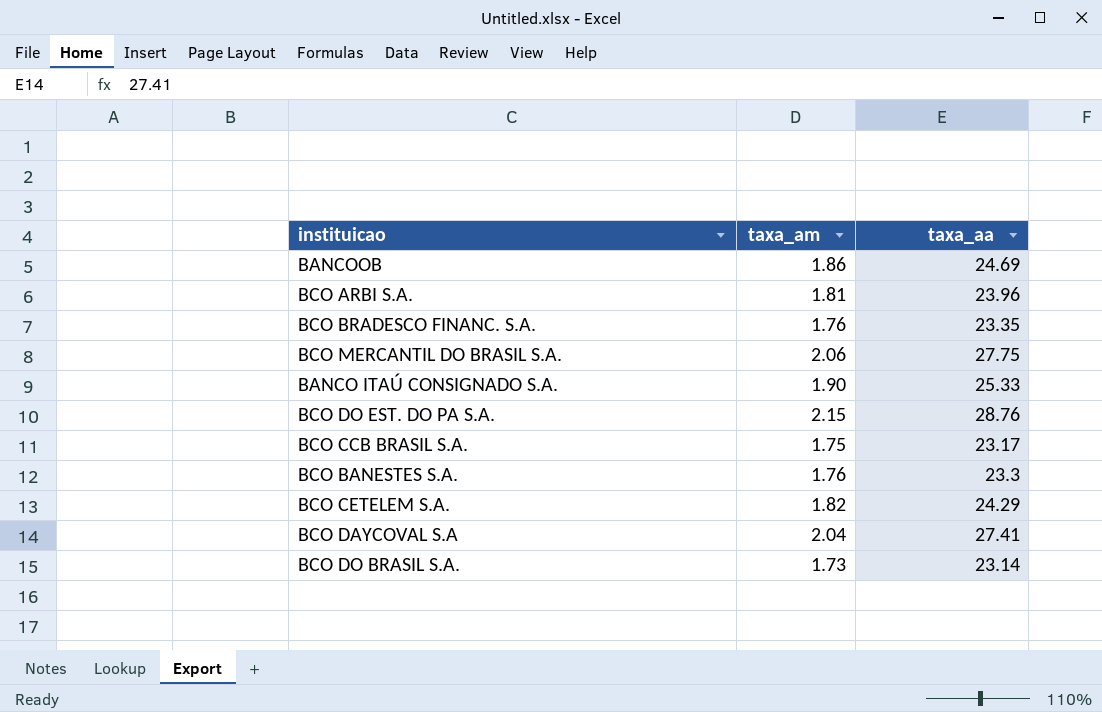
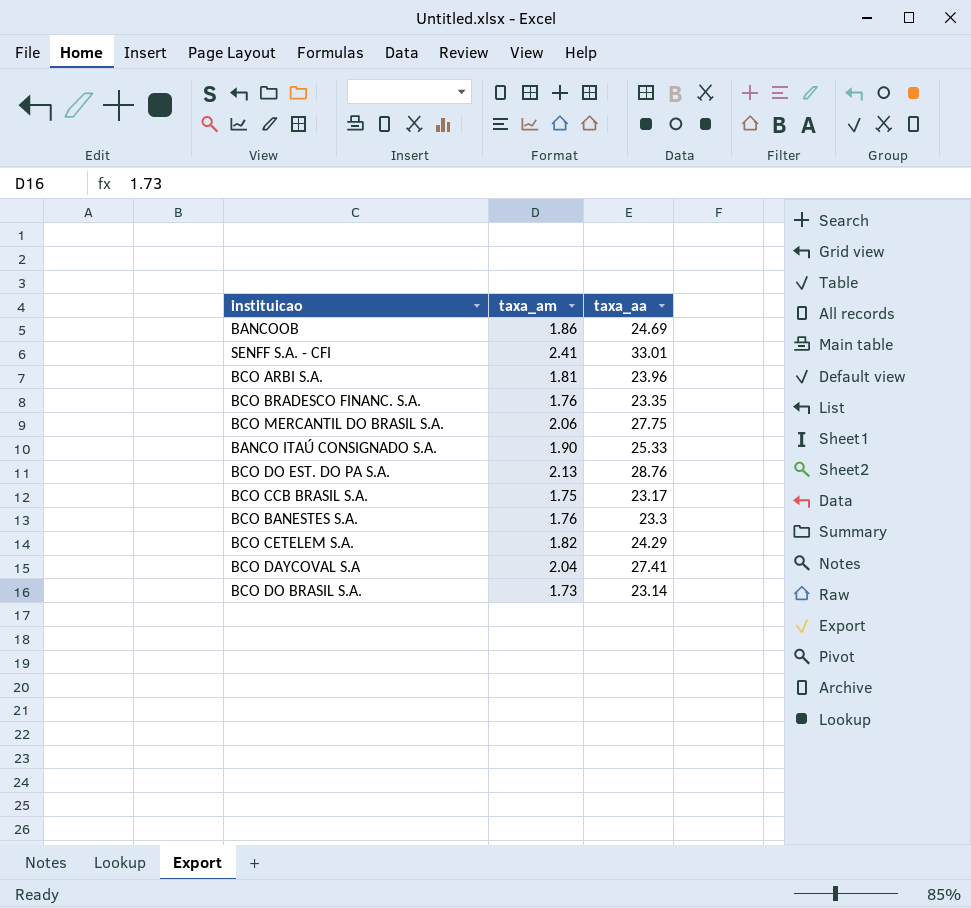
row SENFF S.A. - CFI: none -> 2.41 | 33.01
BCO DO EST. DO PA S.A. | taxa_am: 2.15 -> 2.13

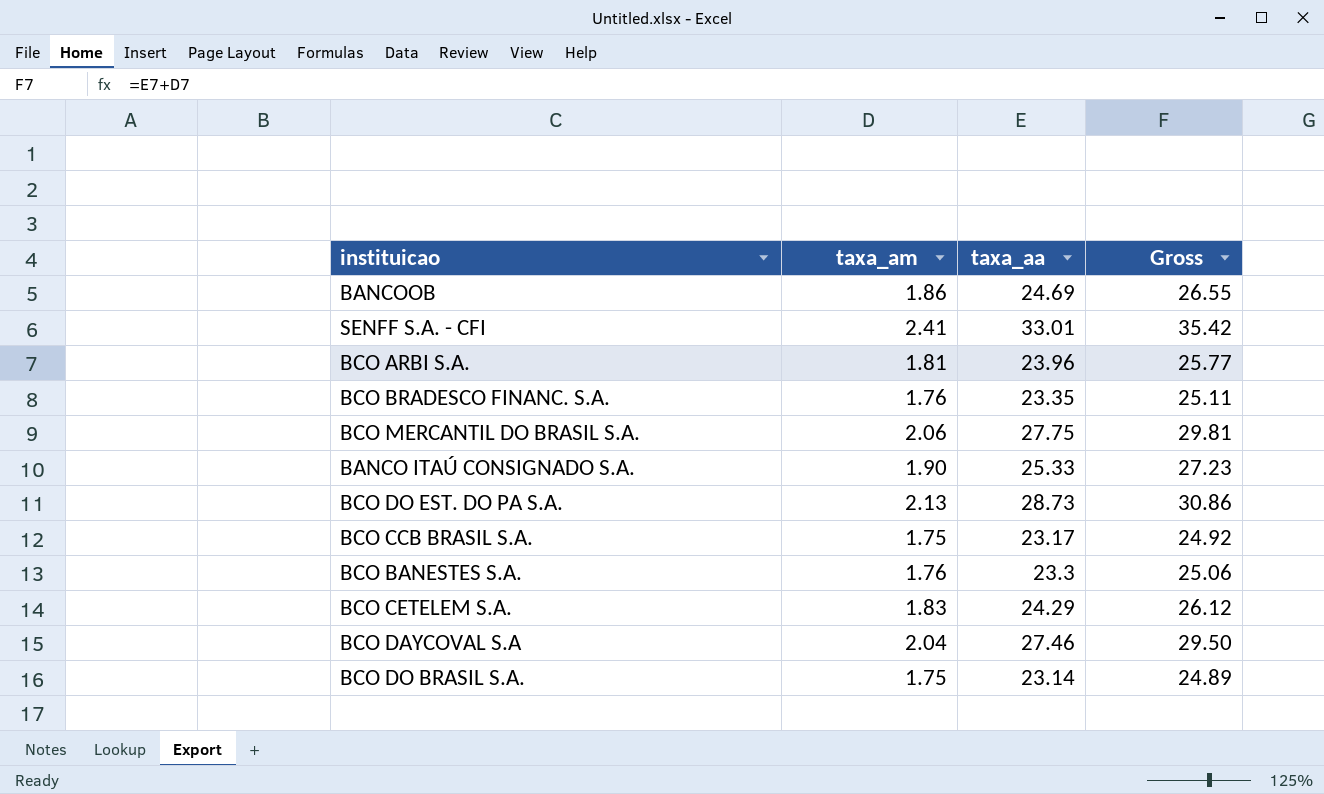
column Gross | formula: none -> [taxa_am] + [taxa_aa]
BCO DO EST. DO PA S.A. | taxa_aa: 28.76 -> 28.73
BCO CETELEM S.A. | taxa_am: 1.82 -> 1.83
BCO DAYCOVAL S.A | taxa_aa: 27.41 -> 27.46
BCO DO BRASIL S.A. | taxa_am: 1.73 -> 1.75

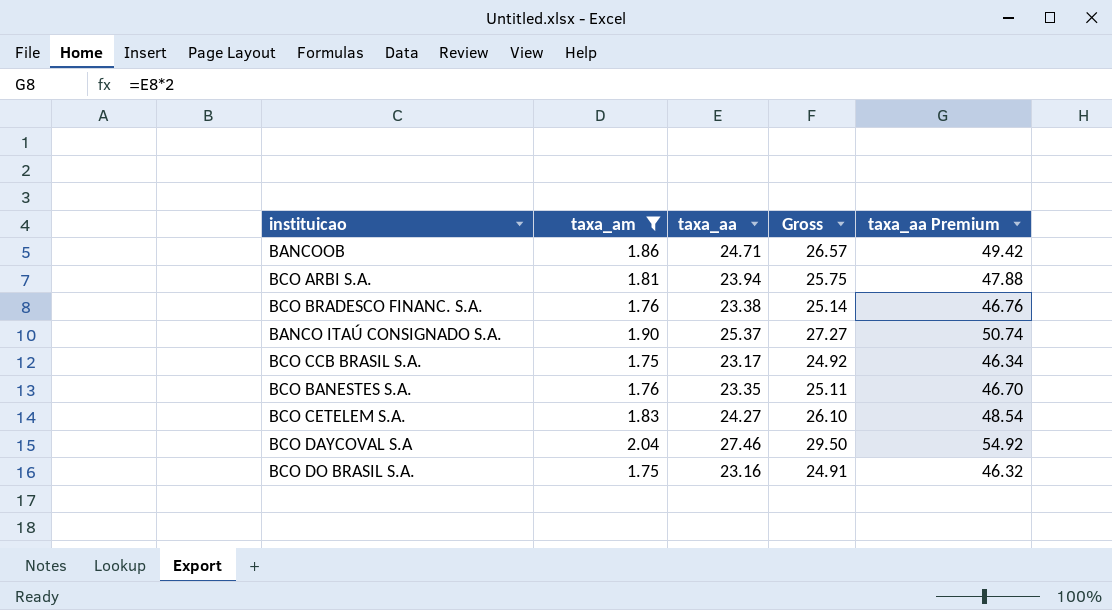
filter: none -> taxa_am <= 2.04
column taxa_aa Premium | formula: none -> [taxa_aa] * 2
BANCOOB | taxa_aa: 24.69 -> 24.71
BANCOOB | Gross: 26.55 -> 26.57
BCO ARBI S.A. | taxa_aa: 23.96 -> 23.94
BCO ARBI S.A. | Gross: 25.77 -> 25.75
BCO BRADESCO FINANC. S.A. | taxa_aa: 23.35 -> 23.38
BCO BRADESCO FINANC. S.A. | Gross: 25.11 -> 25.14
BANCO ITAÚ CONSIGNADO S.A. | taxa_aa: 25.33 -> 25.37
BANCO ITAÚ CONSIGNADO S.A. | Gross: 27.23 -> 27.27
BCO BANESTES S.A. | taxa_aa: 23.3 -> 23.35
BCO BANESTES S.A. | Gross: 25.06 -> 25.11
BCO CETELEM S.A. | taxa_aa: 24.29 -> 24.27
BCO CETELEM S.A. | Gross: 26.12 -> 26.10
BCO DO BRASIL S.A. | taxa_aa: 23.14 -> 23.16
BCO DO BRASIL S.A. | Gross: 24.89 -> 24.91

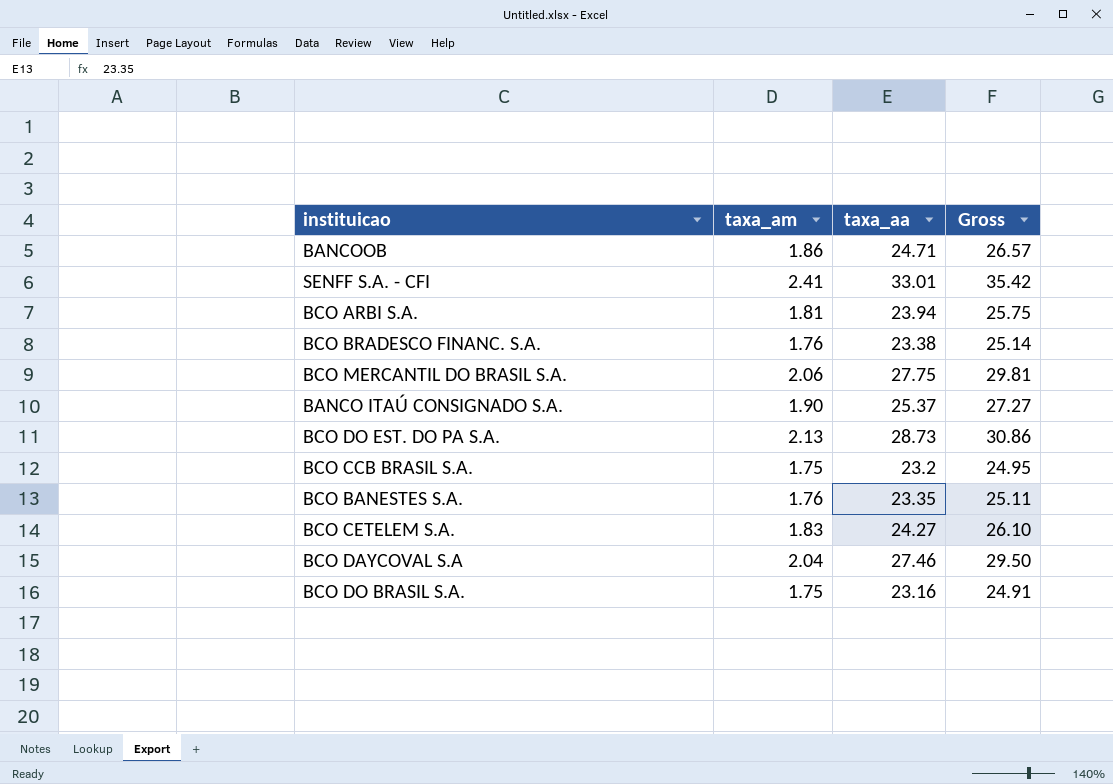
filter: taxa_am <= 2.04 -> none
column taxa_aa Premium | formula: [taxa_aa] * 2 -> none
BCO CCB BRASIL S.A. | taxa_aa: 23.17 -> 23.2
BCO CCB BRASIL S.A. | Gross: 24.92 -> 24.95

